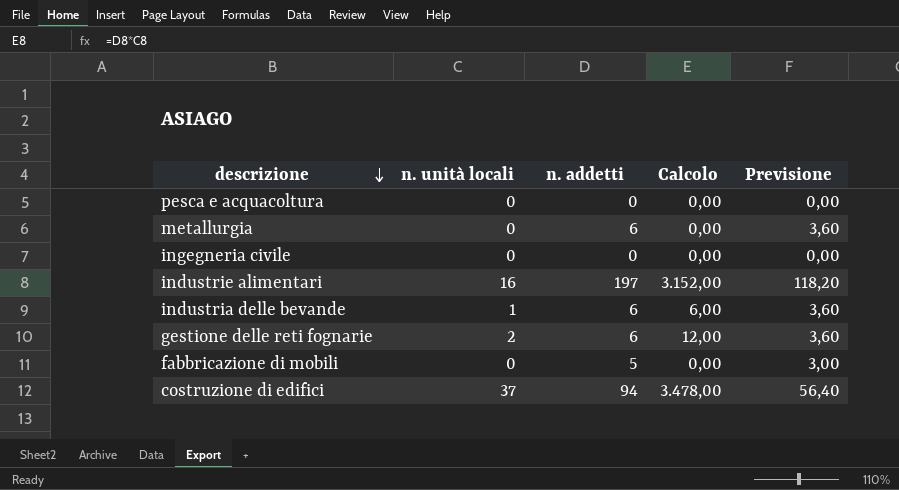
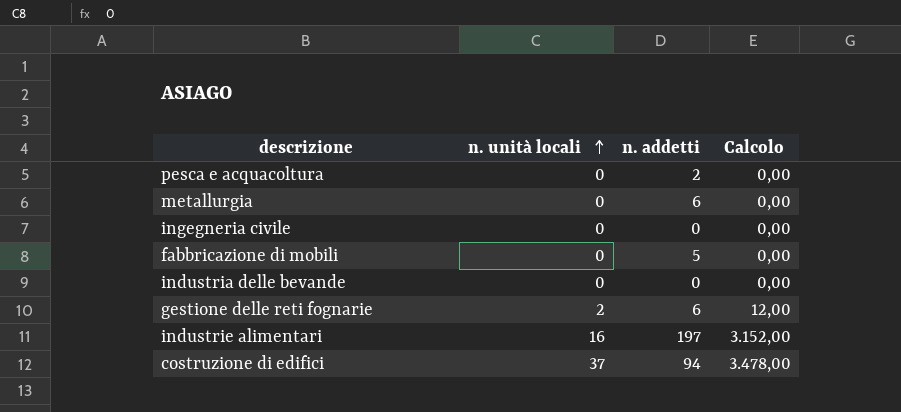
row order: descrizione descending -> n. unità locali ascending
column Previsione | formula: [n. addetti] * 0,6 -> none
pesca e acquacoltura | n. addetti: 0 -> 2
industria delle bevande | n. unità locali: 1 -> 0
industria delle bevande | n. addetti: 6 -> 0
industria delle bevande | Calcolo: 6,00 -> 0,00

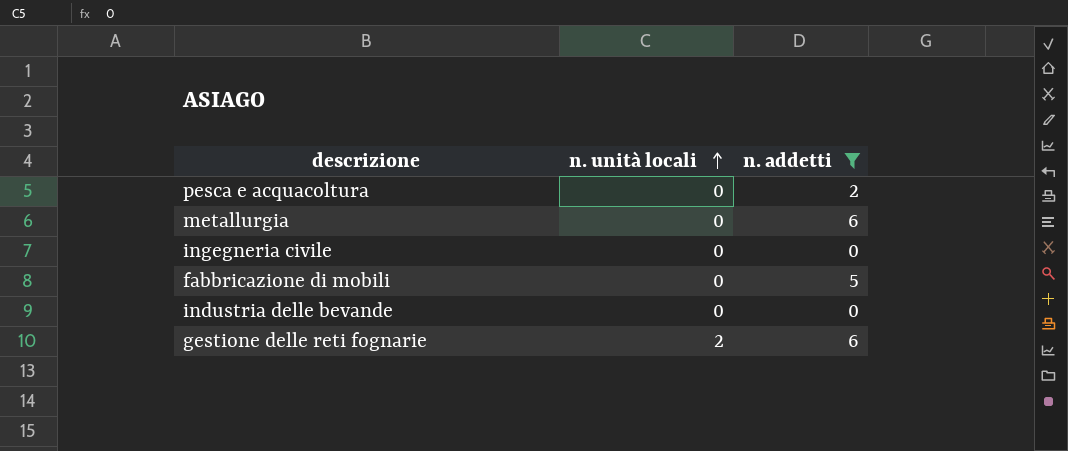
filter: none -> n. addetti <= 6
column Calcolo | formula: [n. unità locali] * [n. addetti] -> none

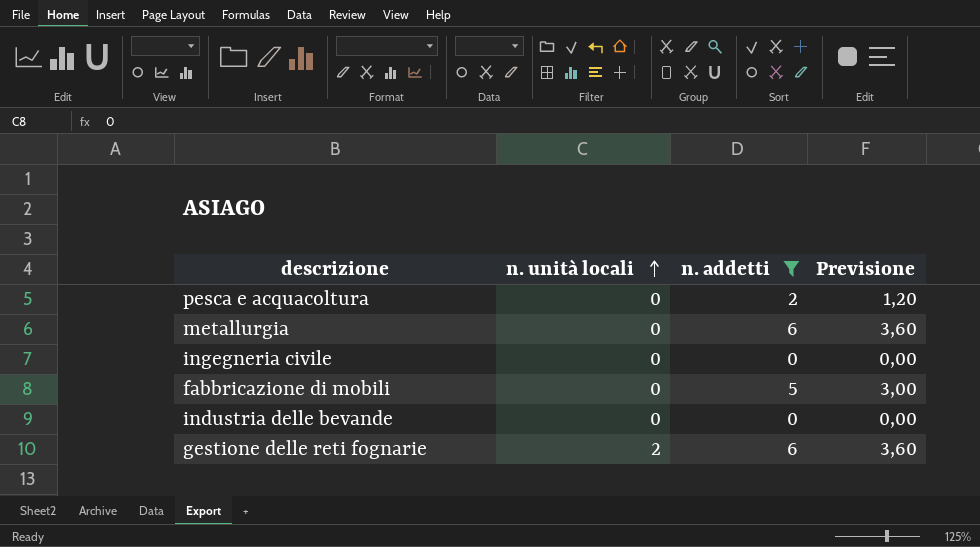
column Previsione | formula: none -> [n. addetti] * 0,6

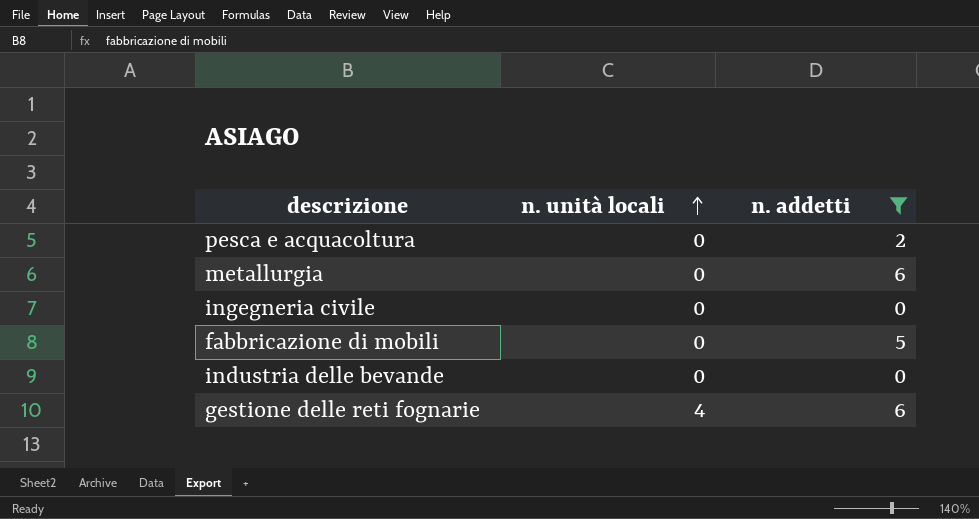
column Previsione | formula: [n. addetti] * 0,6 -> none
gestione delle reti fognarie | n. unità locali: 2 -> 4

